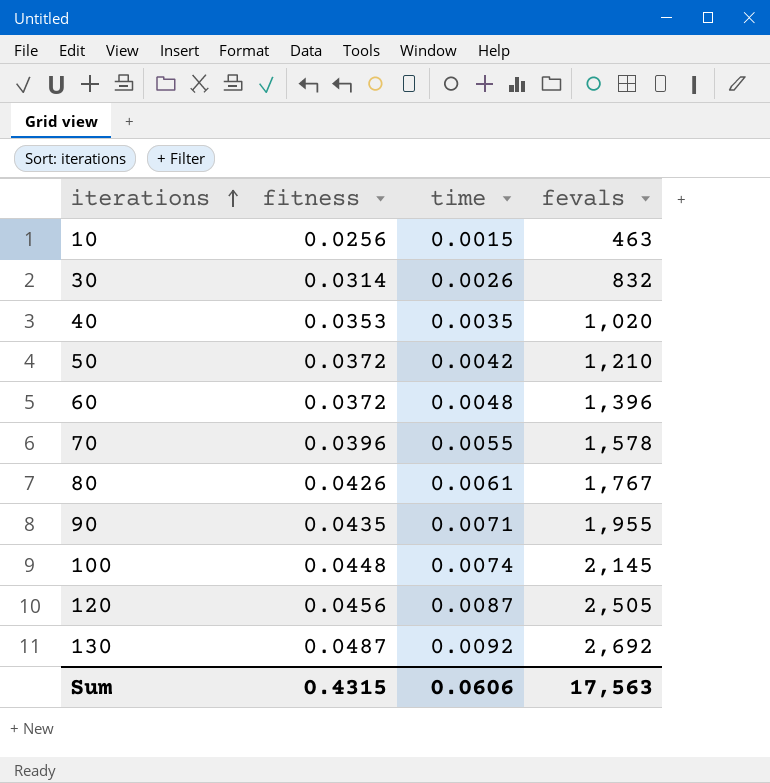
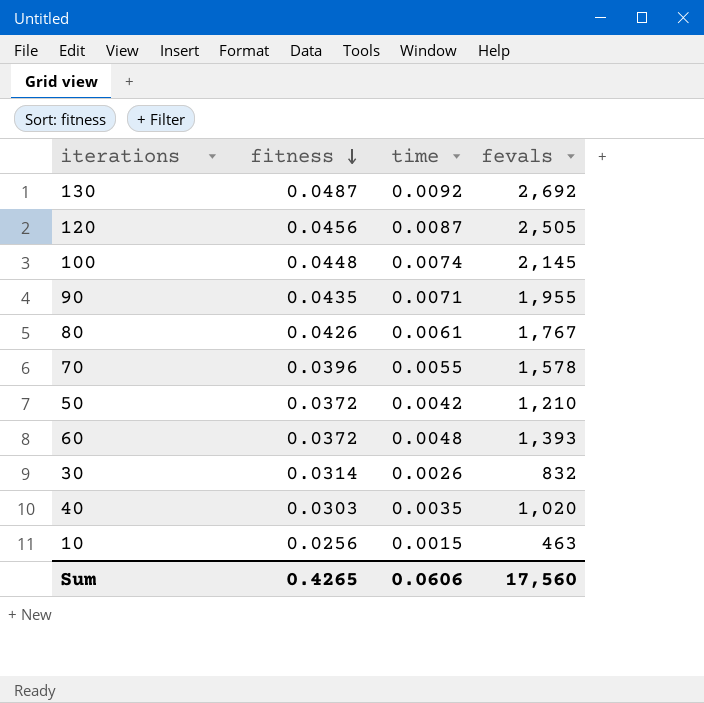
row order: iterations ascending -> fitness descending
60 | fevals: 1,396 -> 1,393
40 | fitness: 0.0353 -> 0.0303
Sum | fitness: 0.4315 -> 0.4265
Sum | fevals: 17,563 -> 17,560

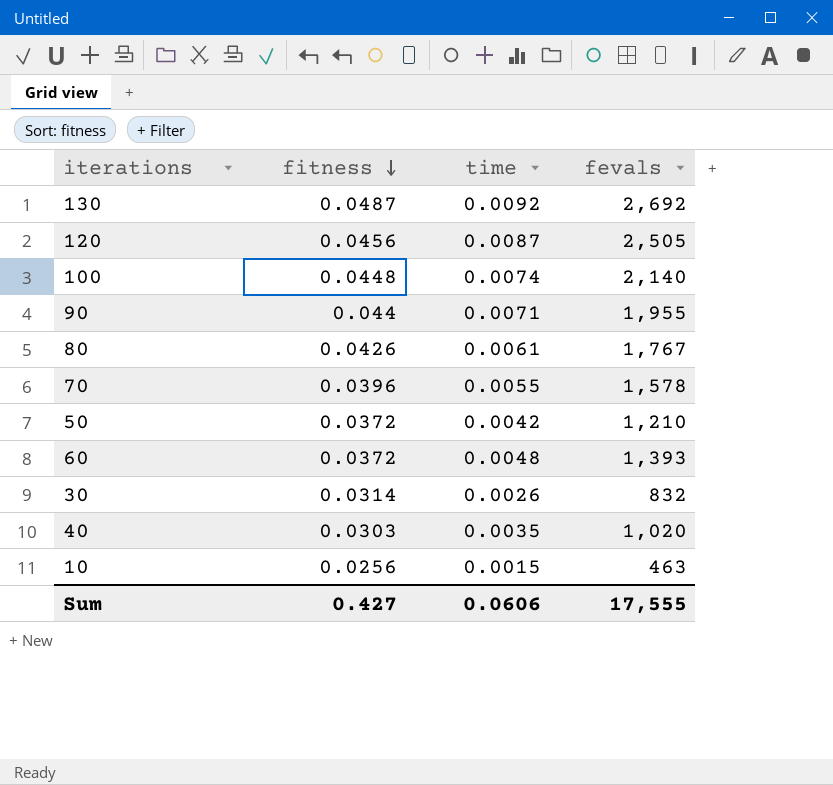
100 | fevals: 2,145 -> 2,140
90 | fitness: 0.0435 -> 0.044
Sum | fitness: 0.4265 -> 0.427
Sum | fevals: 17,560 -> 17,555

